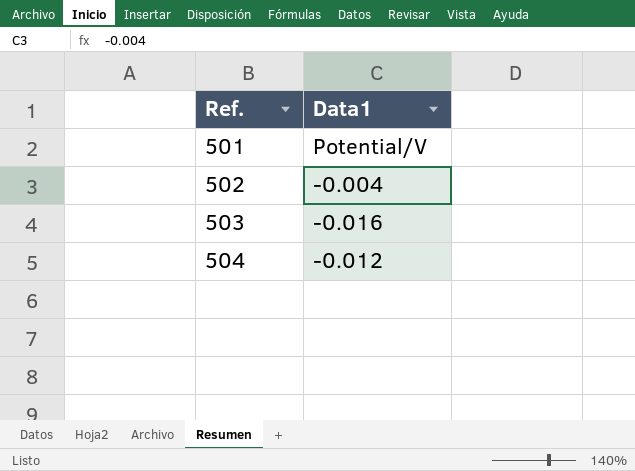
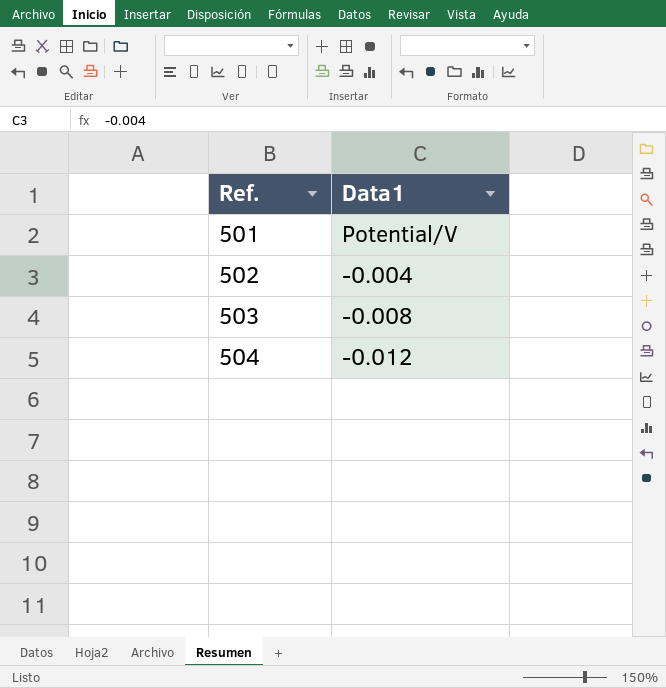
503 | Data1: -0.016 -> -0.008

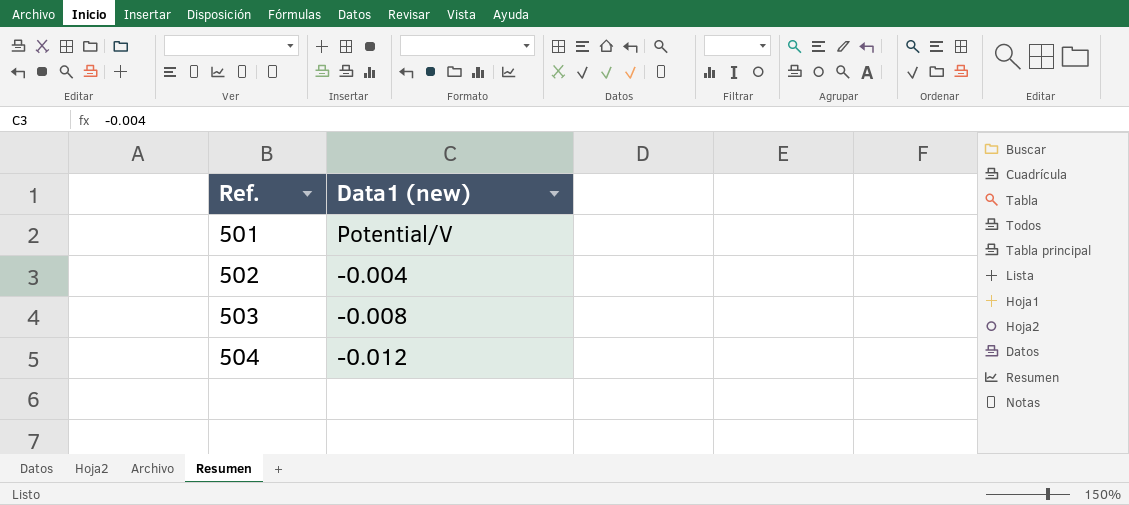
column name: Data1 -> Data1 (new)

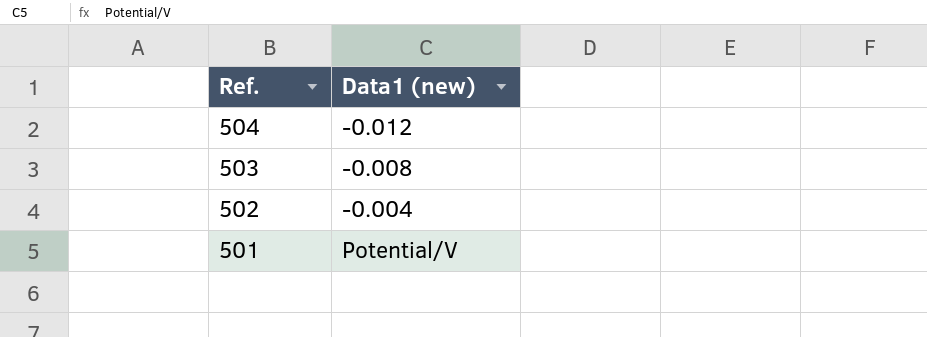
row order: Ref. ascending -> Ref. descending

